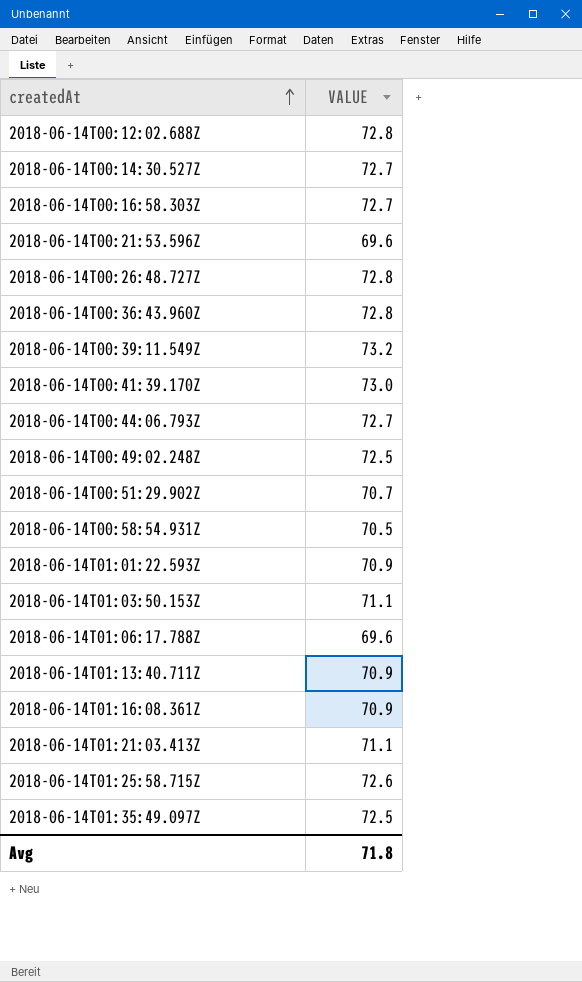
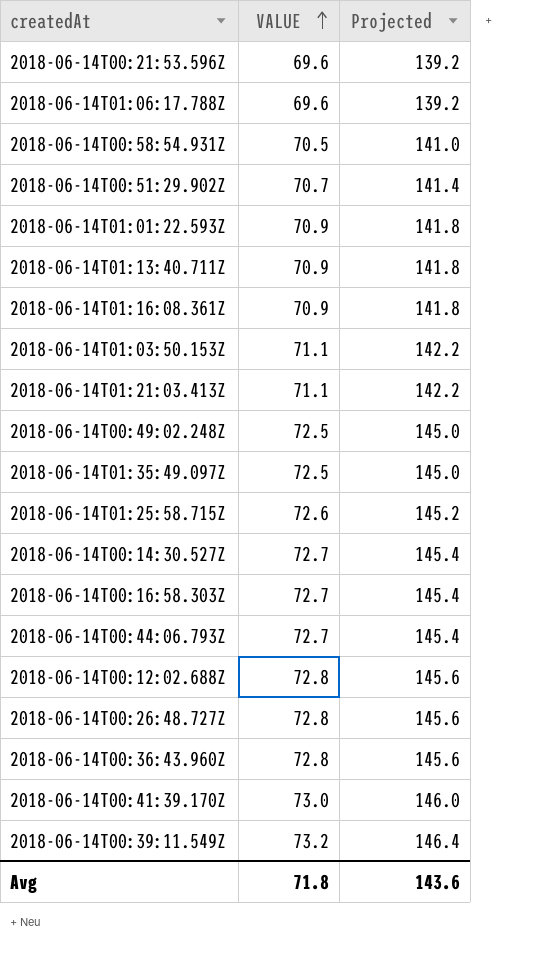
row order: createdAt ascending -> VALUE ascending
column Projected | formula: none -> [VALUE] * 2

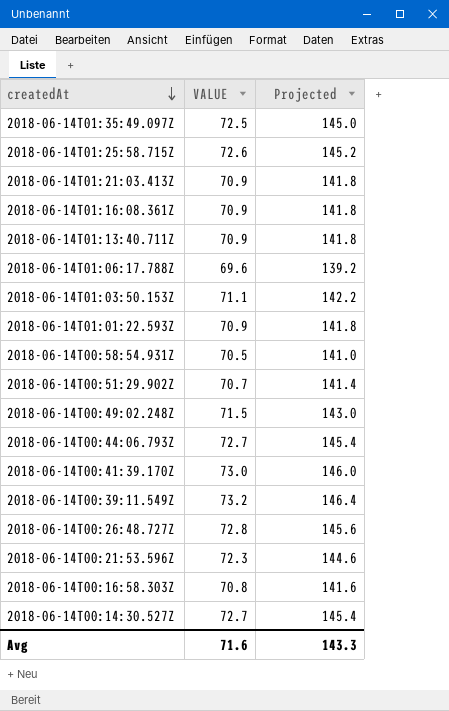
row order: VALUE ascending -> createdAt descending
row 2018-06-14T00:12:02.688Z: 72.8 | 145.6 -> none
row 2018-06-14T00:36:43.960Z: 72.8 | 145.6 -> none
2018-06-14T01:21:03.413Z | VALUE: 71.1 -> 70.9
2018-06-14T01:21:03.413Z | Projected: 142.2 -> 141.8
2018-06-14T00:49:02.248Z | VALUE: 72.5 -> 71.5
2018-06-14T00:49:02.248Z | Projected: 145.0 -> 143.0
2018-06-14T00:21:53.596Z | VALUE: 69.6 -> 72.3
2018-06-14T00:21:53.596Z | Projected: 139.2 -> 144.6
2018-06-14T00:16:58.303Z | VALUE: 72.7 -> 70.8
2018-06-14T00:16:58.303Z | Projected: 145.4 -> 141.6
Avg | VALUE: 71.8 -> 71.6
Avg | Projected: 143.6 -> 143.3

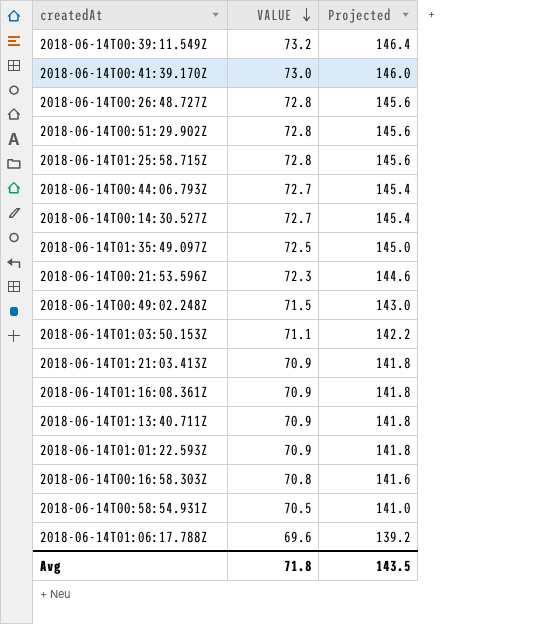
row order: createdAt descending -> VALUE descending
2018-06-14T00:51:29.902Z | VALUE: 70.7 -> 72.8
2018-06-14T00:51:29.902Z | Projected: 141.4 -> 145.6
2018-06-14T01:25:58.715Z | VALUE: 72.6 -> 72.8
2018-06-14T01:25:58.715Z | Projected: 145.2 -> 145.6
Avg | VALUE: 71.6 -> 71.8
Avg | Projected: 143.3 -> 143.5

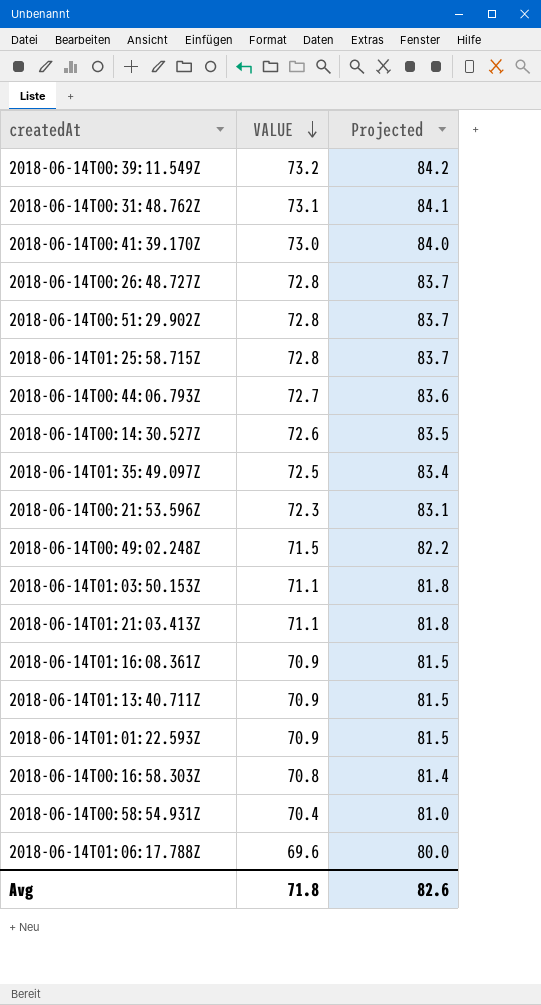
column Projected | formula: [VALUE] * 2 -> [VALUE] * 1.15
row 2018-06-14T00:31:48.762Z: none -> 73.1 | 84.1
2018-06-14T00:14:30.527Z | VALUE: 72.7 -> 72.6
2018-06-14T01:21:03.413Z | VALUE: 70.9 -> 71.1
2018-06-14T00:58:54.931Z | VALUE: 70.5 -> 70.4
Avg | Projected: 143.5 -> 82.6

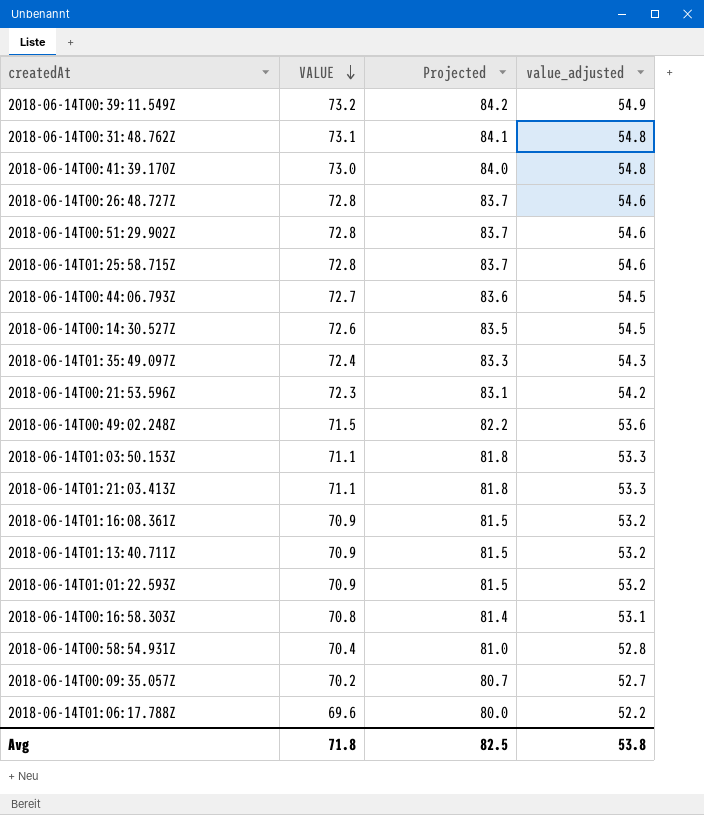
column value_adjusted | formula: none -> [VALUE] * 0.75
2018-06-14T01:35:49.097Z | VALUE: 72.5 -> 72.4
2018-06-14T01:35:49.097Z | Projected: 83.4 -> 83.3
row 2018-06-14T00:09:35.057Z: none -> 70.2 | 80.7 | 52.7
Avg | Projected: 82.6 -> 82.5

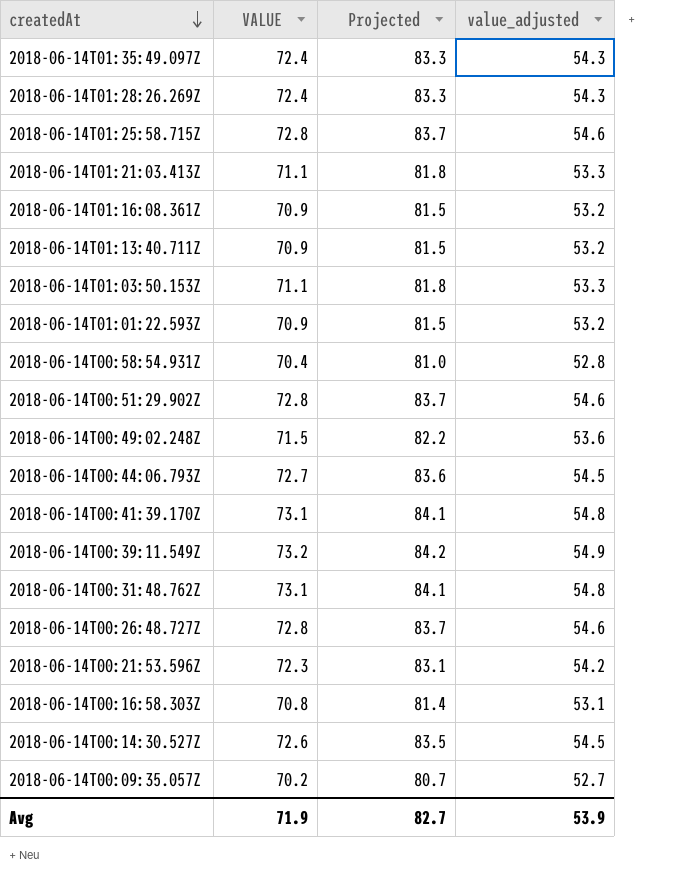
row order: VALUE descending -> createdAt descending
row 2018-06-14T01:06:17.788Z: 69.6 | 80.0 | 52.2 -> none
row 2018-06-14T01:28:26.269Z: none -> 72.4 | 83.3 | 54.3
2018-06-14T00:41:39.170Z | VALUE: 73.0 -> 73.1
2018-06-14T00:41:39.170Z | Projected: 84.0 -> 84.1
Avg | VALUE: 71.8 -> 71.9
Avg | Projected: 82.5 -> 82.7
Avg | value_adjusted: 53.8 -> 53.9

